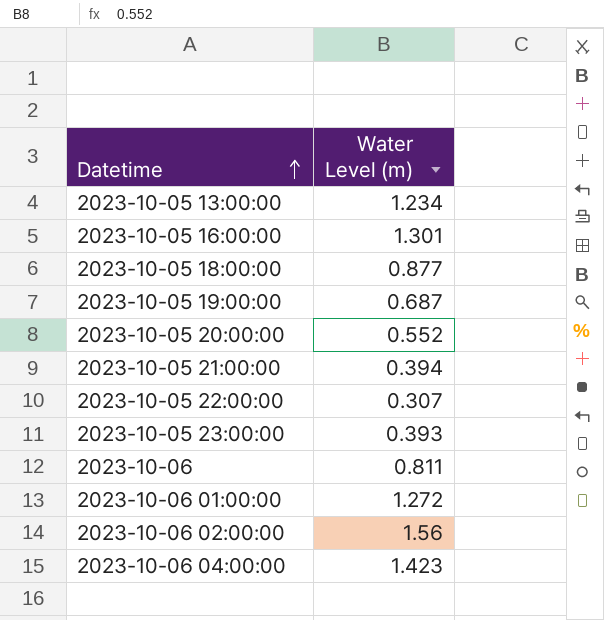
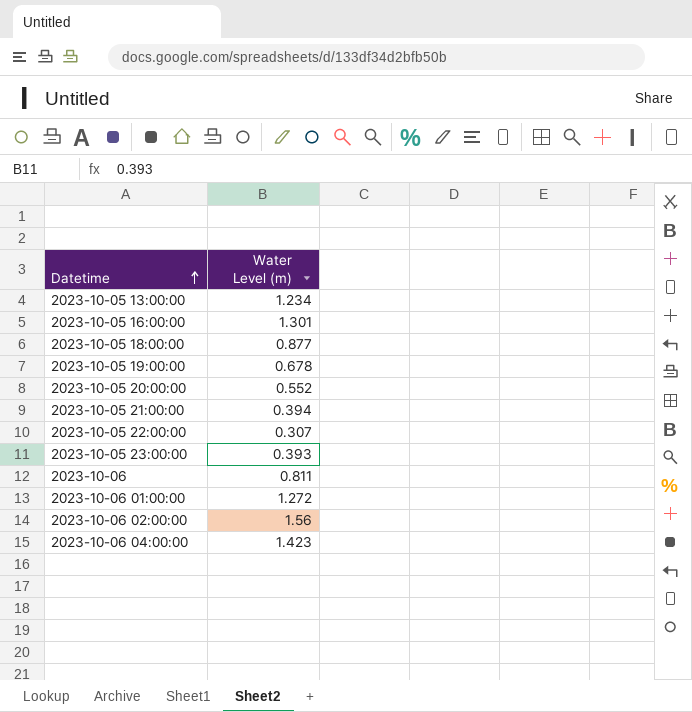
2023-10-05 19:00:00 | Water Level (m): 0.687 -> 0.678

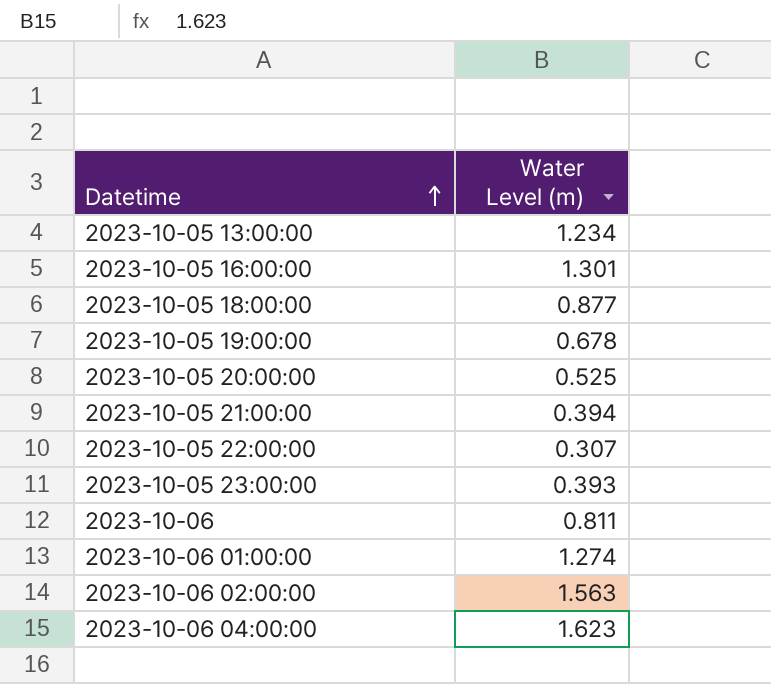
2023-10-05 20:00:00 | Water Level (m): 0.552 -> 0.525
2023-10-06 01:00:00 | Water Level (m): 1.272 -> 1.274
2023-10-06 02:00:00 | Water Level (m): 1.56 -> 1.563
2023-10-06 04:00:00 | Water Level (m): 1.423 -> 1.623

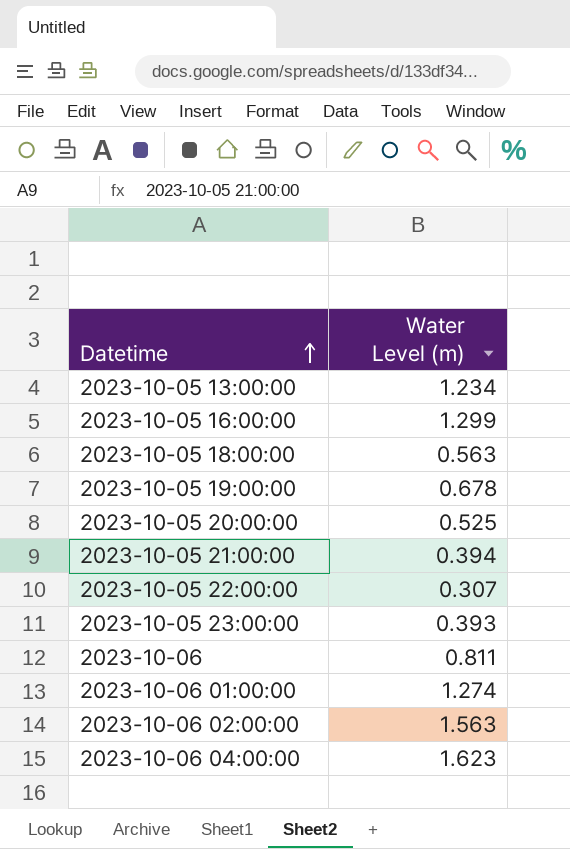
2023-10-05 16:00:00 | Water Level (m): 1.301 -> 1.299
2023-10-05 18:00:00 | Water Level (m): 0.877 -> 0.563

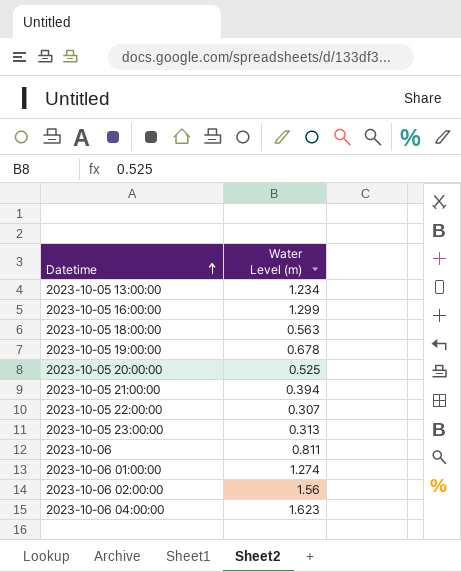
2023-10-05 23:00:00 | Water Level (m): 0.393 -> 0.313
2023-10-06 02:00:00 | Water Level (m): 1.563 -> 1.56

